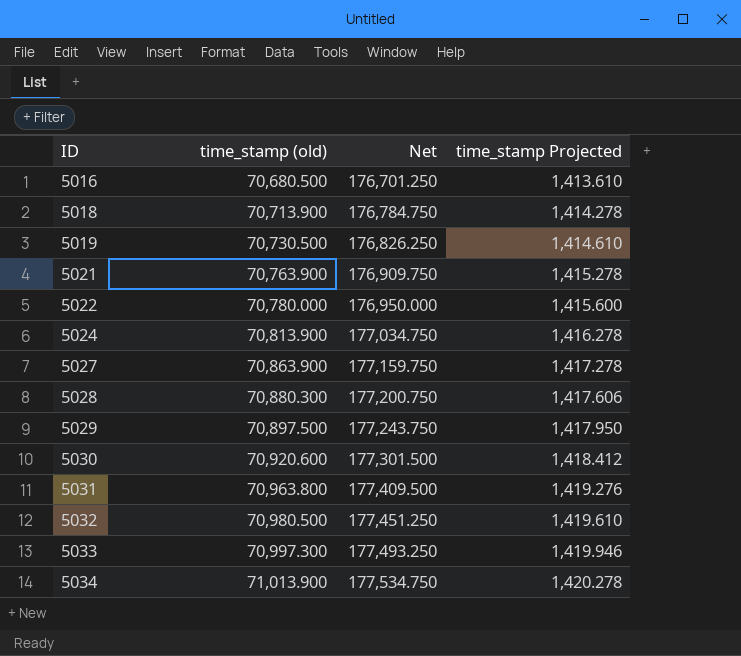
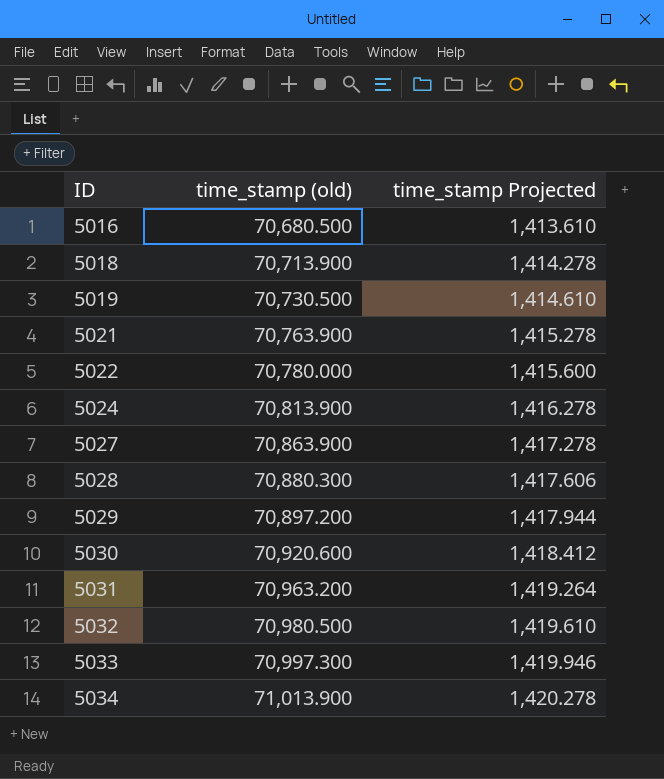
column Net | formula: [time_stamp (old)] * 2.5 -> none
5029 | time_stamp (old): 70,897.500 -> 70,897.200
5029 | time_stamp Projected: 1,417.950 -> 1,417.944
5031 | time_stamp (old): 70,963.800 -> 70,963.200
5031 | time_stamp Projected: 1,419.276 -> 1,419.264

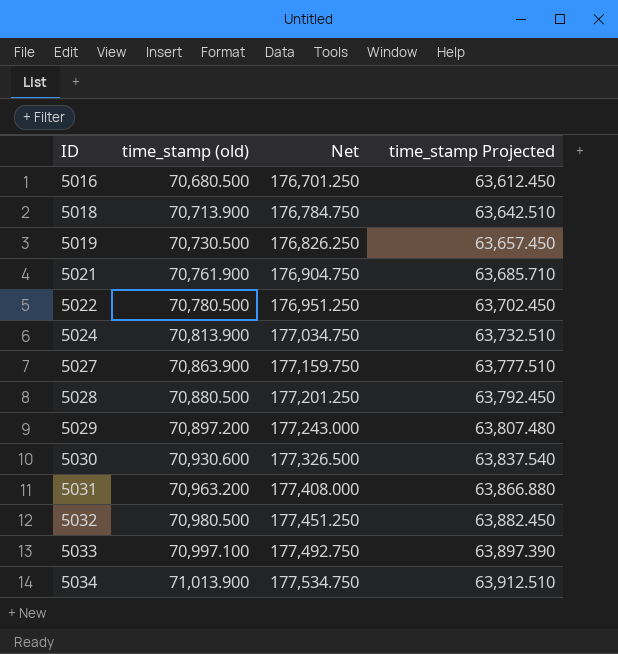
column Net | formula: none -> [time_stamp (old)] * 2.5
column time_stamp Projected | formula: [time_stamp (old)] * 0.02 -> [time_stamp (old)] * 0.9
5021 | time_stamp (old): 70,763.900 -> 70,761.900
5022 | time_stamp (old): 70,780.000 -> 70,780.500
5028 | time_stamp (old): 70,880.300 -> 70,880.500
5030 | time_stamp (old): 70,920.600 -> 70,930.600
5033 | time_stamp (old): 70,997.300 -> 70,997.100

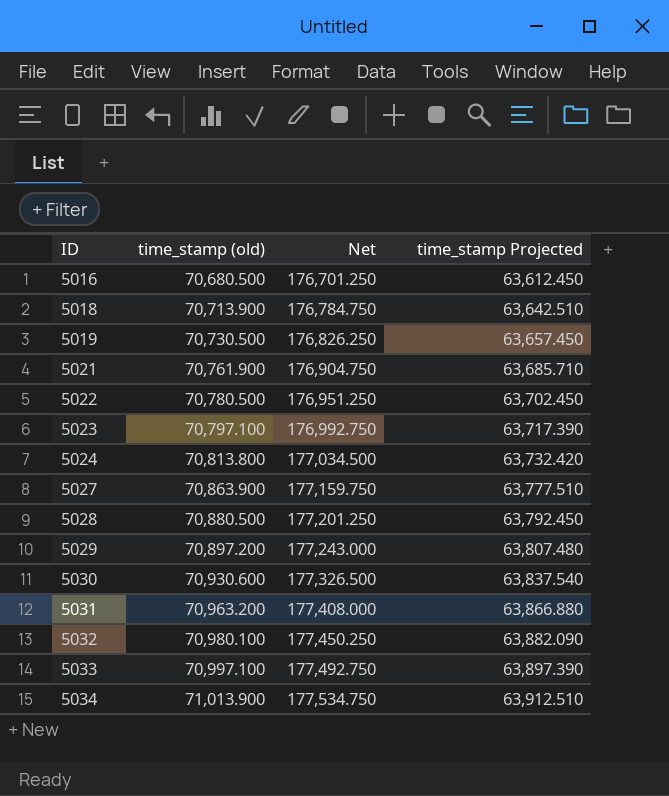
row 5023: none -> 70,797.100 | 176,992.750 | 63,717.390
5024 | time_stamp (old): 70,813.900 -> 70,813.800
5024 | Net: 177,034.750 -> 177,034.500
5024 | time_stamp Projected: 63,732.510 -> 63,732.420
5032 | time_stamp (old): 70,980.500 -> 70,980.100
5032 | Net: 177,451.250 -> 177,450.250
5032 | time_stamp Projected: 63,882.450 -> 63,882.090

